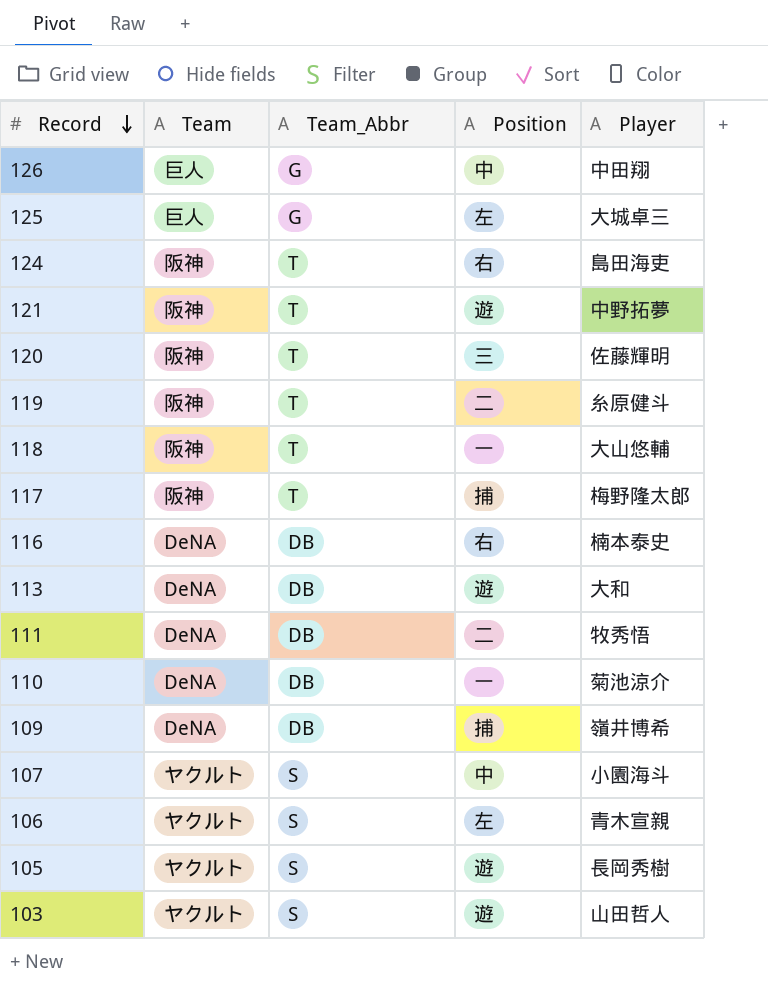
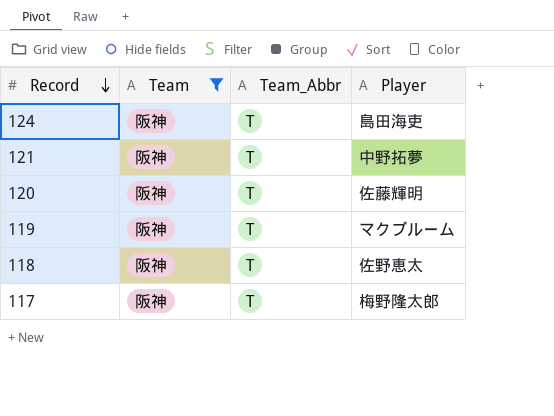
filter: none -> Team = 阪神
column Position | position: 4 -> none
119 | Player: 糸原健斗 -> マクブルーム
118 | Player: 大山悠輔 -> 佐野恵太

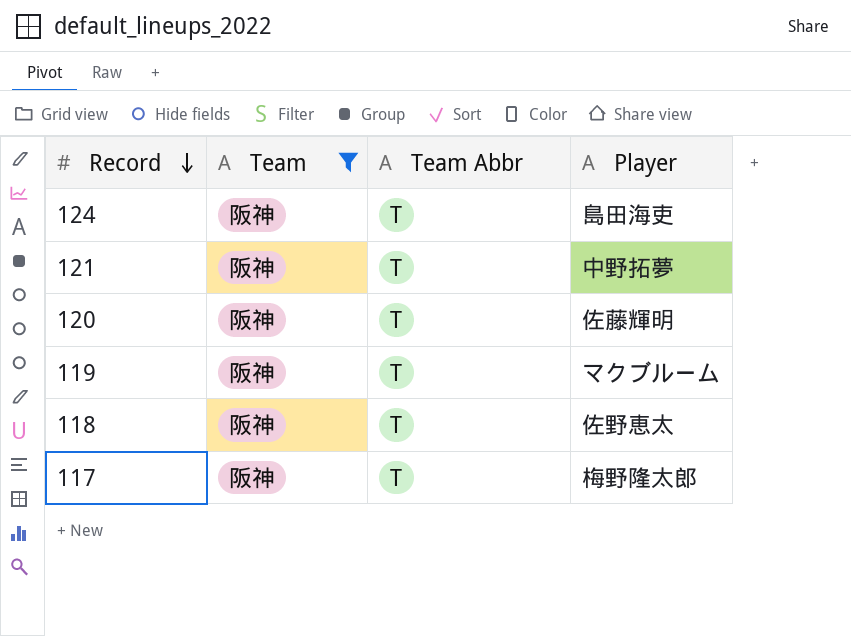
column name: Team_Abbr -> Team Abbr

